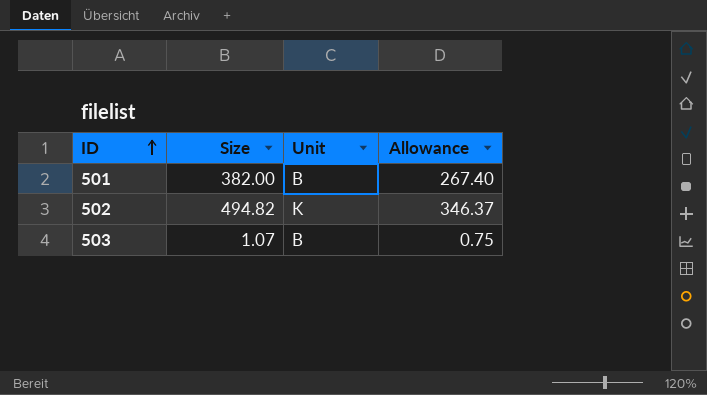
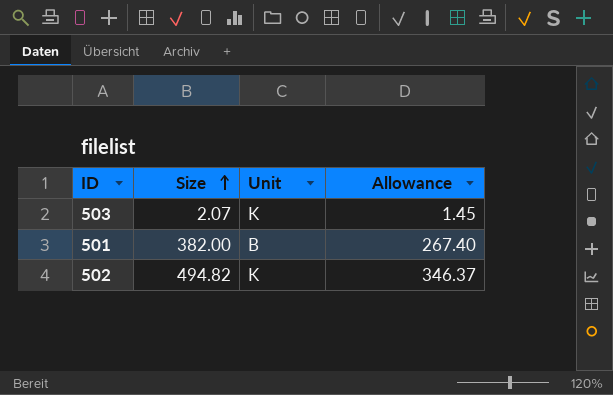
row order: ID ascending -> Size ascending
503 | Size: 1.07 -> 2.07
503 | Unit: B -> K
503 | Allowance: 0.75 -> 1.45

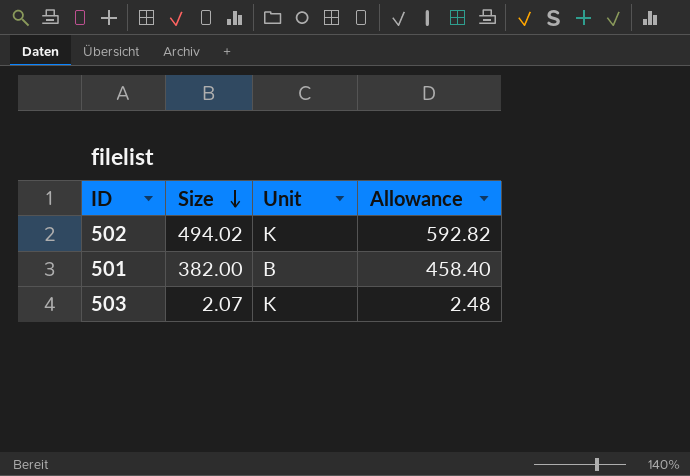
row order: Size ascending -> Size descending
column Allowance | formula: [Size] * 0.7 -> [Size] * 1.2
502 | Size: 494.82 -> 494.02

